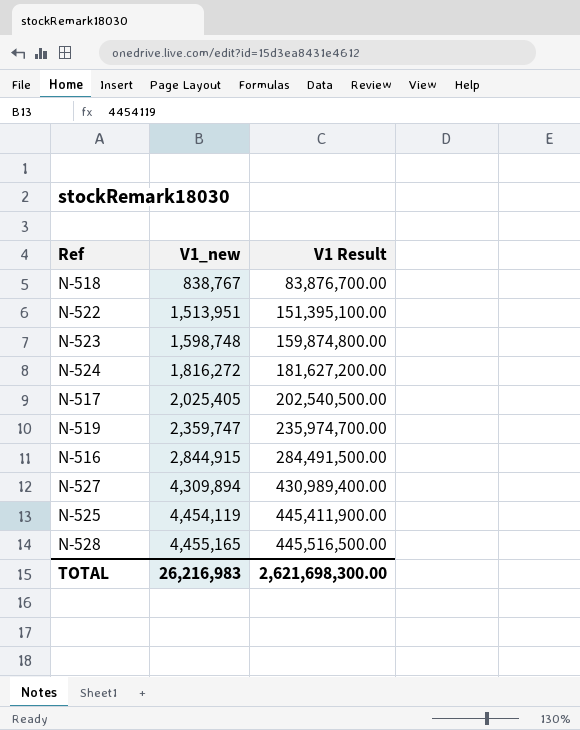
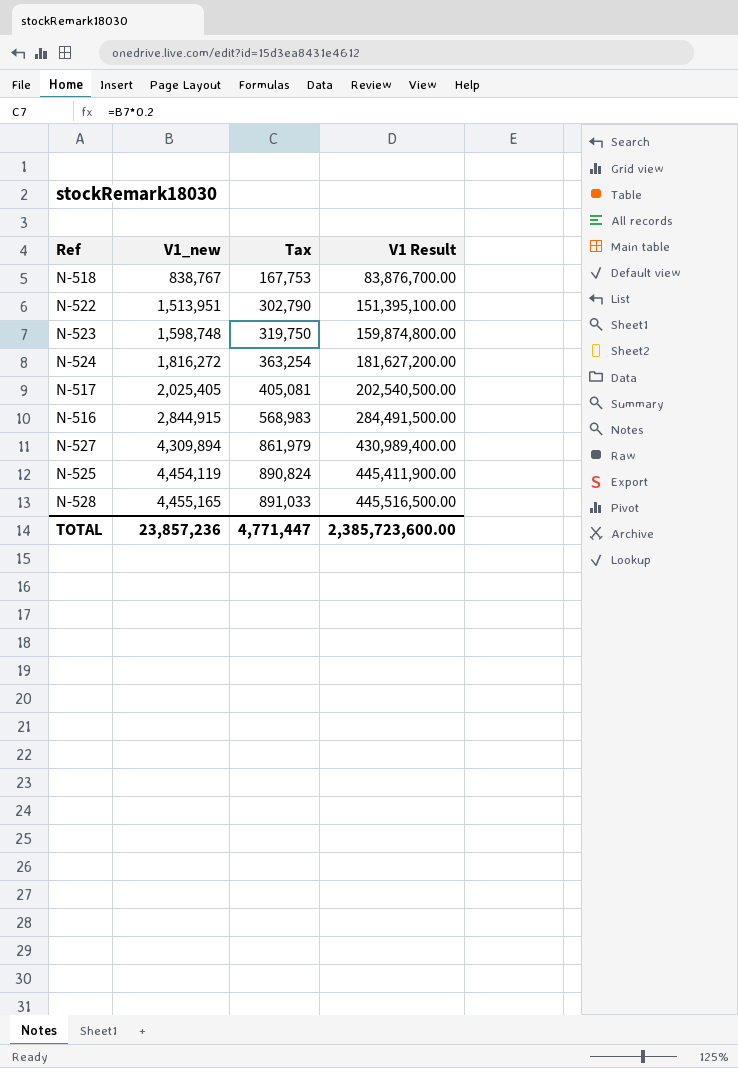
column Tax | formula: none -> [V1_new] * 0.2
row N-519: 2,359,747 | 235,974,700.00 -> none
TOTAL | V1_new: 26,216,983 -> 23,857,236
TOTAL | V1 Result: 2,621,698,300.00 -> 2,385,723,600.00

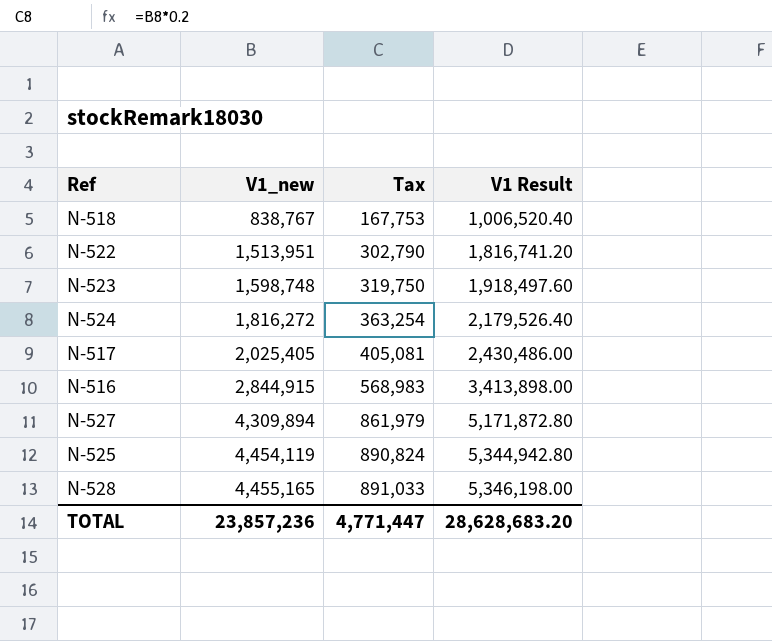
column V1 Result | formula: [V1_new] * 100 -> [V1_new] * 1.2
TOTAL | V1 Result: 2,385,723,600.00 -> 28,628,683.20

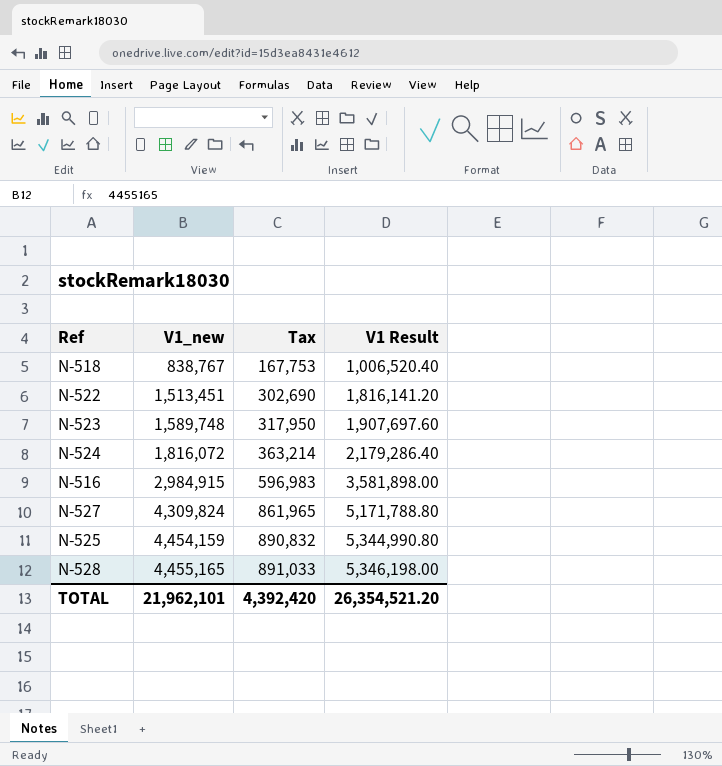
row N-517: 2,025,405 | 405,081 | 2,430,486.00 -> none
N-522 | V1_new: 1,513,951 -> 1,513,451
N-522 | Tax: 302,790 -> 302,690
N-522 | V1 Result: 1,816,741.20 -> 1,816,141.20
N-523 | V1_new: 1,598,748 -> 1,589,748
N-523 | Tax: 319,750 -> 317,950
N-523 | V1 Result: 1,918,497.60 -> 1,907,697.60
N-524 | V1_new: 1,816,272 -> 1,816,072
N-524 | Tax: 363,254 -> 363,214
N-524 | V1 Result: 2,179,526.40 -> 2,179,286.40
N-516 | V1_new: 2,844,915 -> 2,984,915
N-516 | Tax: 568,983 -> 596,983
N-516 | V1 Result: 3,413,898.00 -> 3,581,898.00
N-527 | V1_new: 4,309,894 -> 4,309,824
N-527 | Tax: 861,979 -> 861,965
N-527 | V1 Result: 5,171,872.80 -> 5,171,788.80
N-525 | V1_new: 4,454,119 -> 4,454,159
N-525 | Tax: 890,824 -> 890,832
N-525 | V1 Result: 5,344,942.80 -> 5,344,990.80
TOTAL | V1_new: 23,857,236 -> 21,962,101
TOTAL | Tax: 4,771,447 -> 4,392,420
TOTAL | V1 Result: 28,628,683.20 -> 26,354,521.20

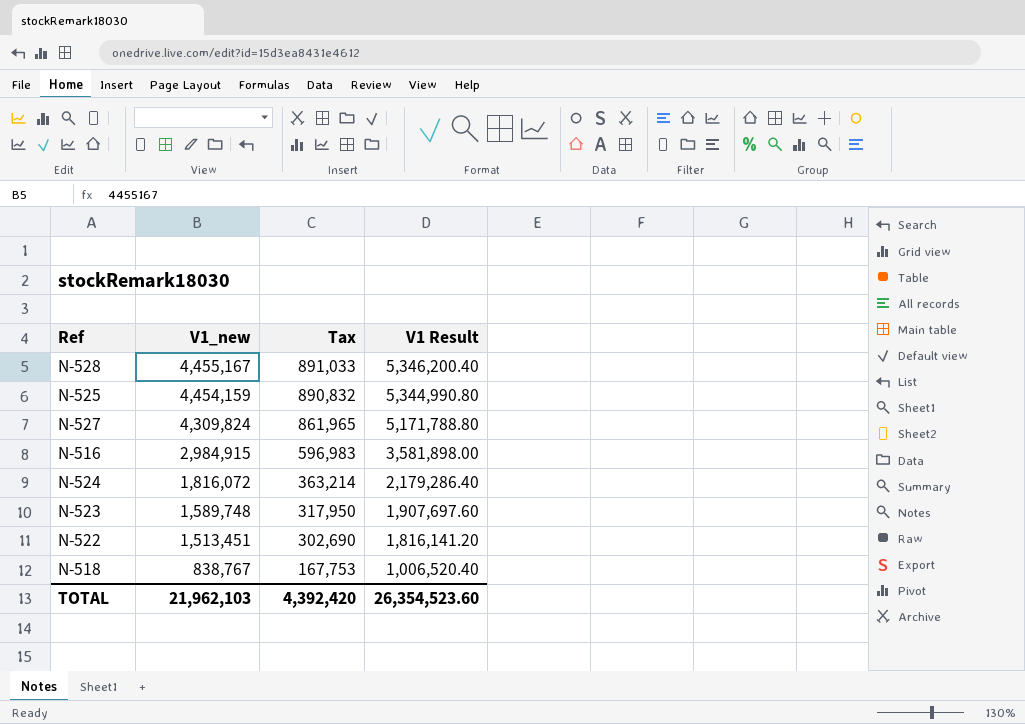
row order: V1_new ascending -> V1_new descending
N-528 | V1_new: 4,455,165 -> 4,455,167
N-528 | V1 Result: 5,346,198.00 -> 5,346,200.40
TOTAL | V1_new: 21,962,101 -> 21,962,103
TOTAL | V1 Result: 26,354,521.20 -> 26,354,523.60

